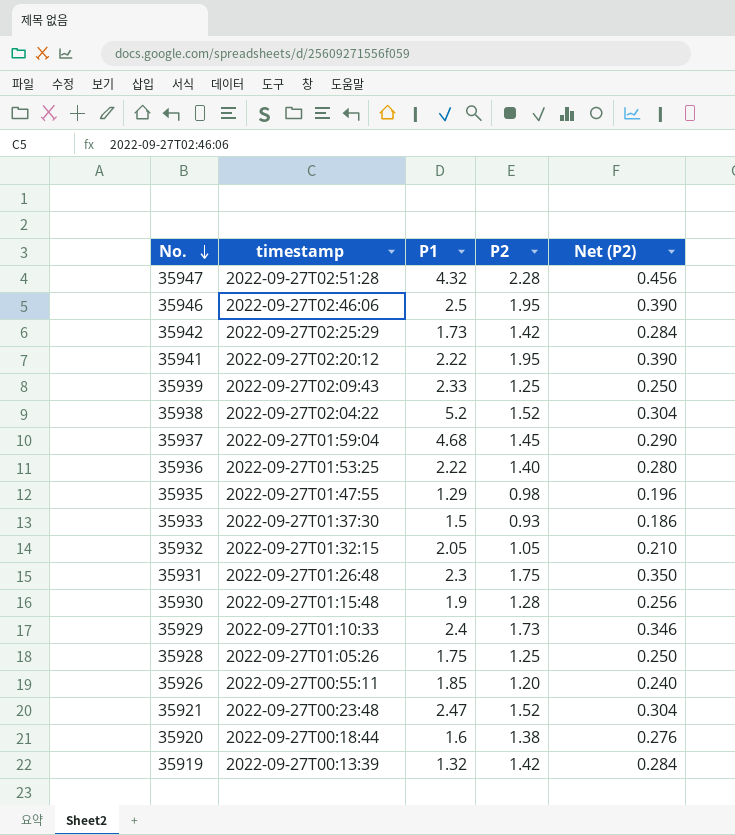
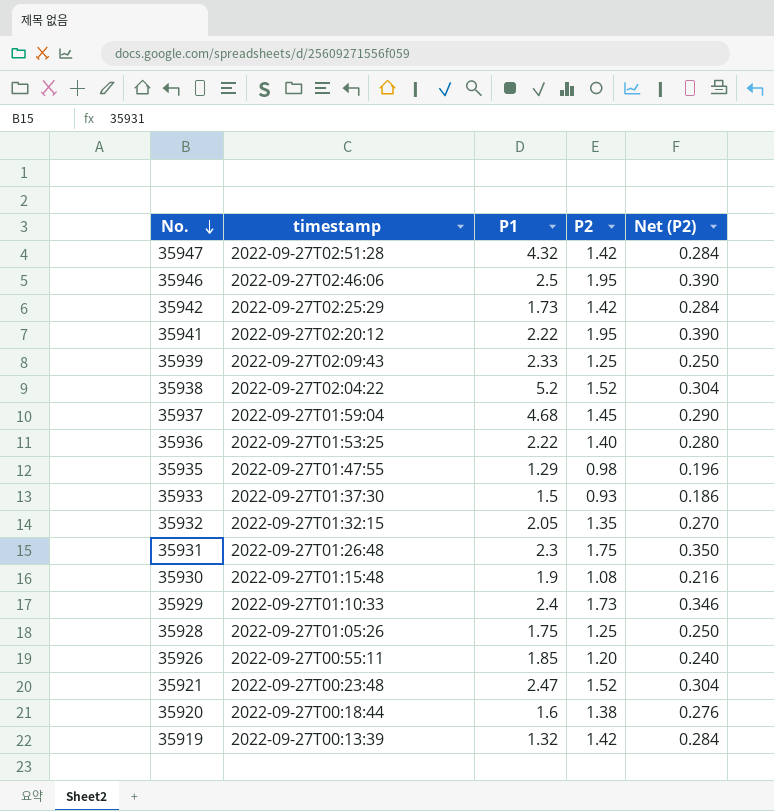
35947 | P2: 2.28 -> 1.42
35947 | Net (P2): 0.456 -> 0.284
35932 | P2: 1.05 -> 1.35
35932 | Net (P2): 0.210 -> 0.270
35930 | P2: 1.28 -> 1.08
35930 | Net (P2): 0.256 -> 0.216

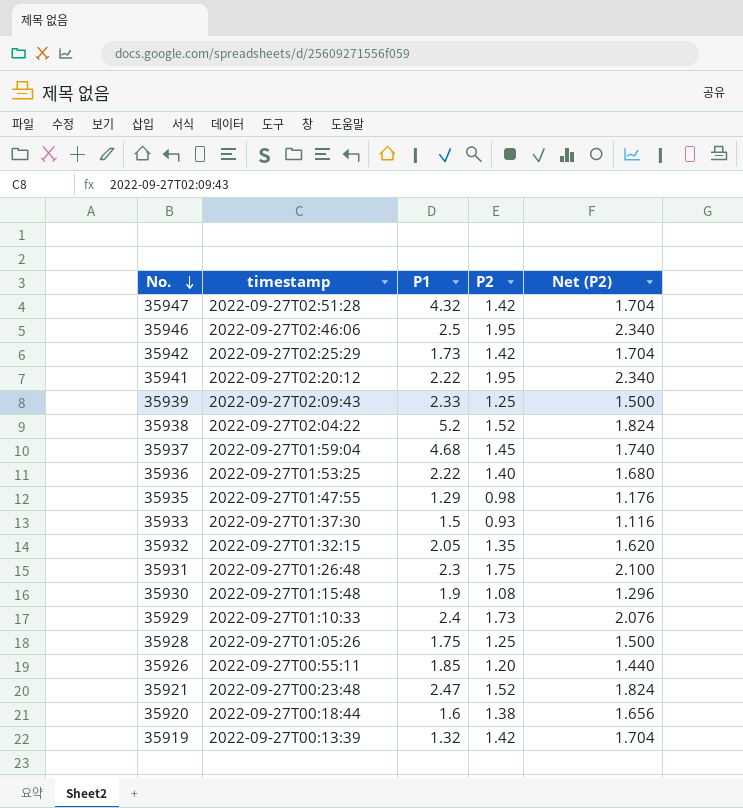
column Net (P2) | formula: [P2] * 0.2 -> [P2] * 1.2

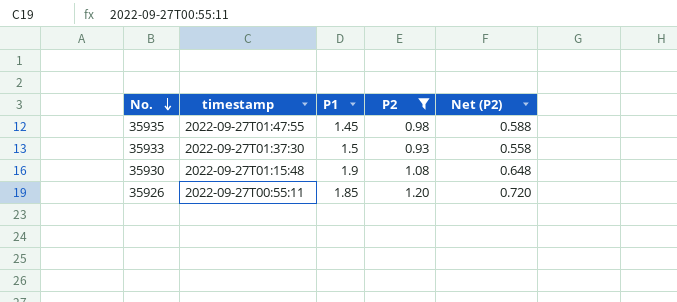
filter: none -> P2 <= 1.20
column Net (P2) | formula: [P2] * 1.2 -> [P2] * 0.6
35935 | P1: 1.29 -> 1.45

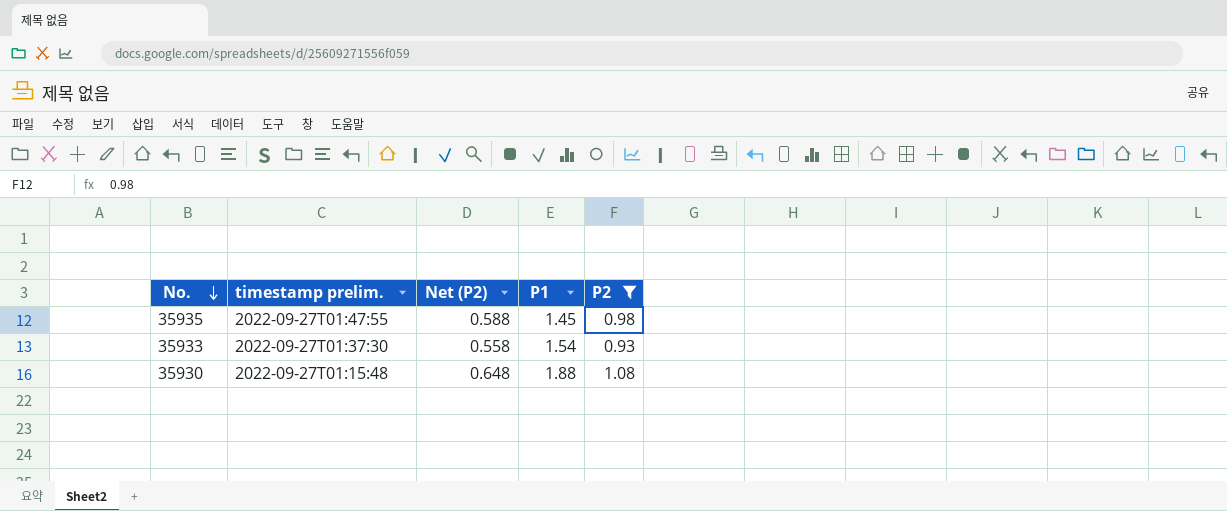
column name: timestamp -> timestamp prelim.
column Net (P2) | position: 5 -> 3
row 35926: 2022-09-27T00:55:11 | 1.85 | 1.20 | 0.720 -> none
35933 | P1: 1.5 -> 1.54
35930 | P1: 1.9 -> 1.88

